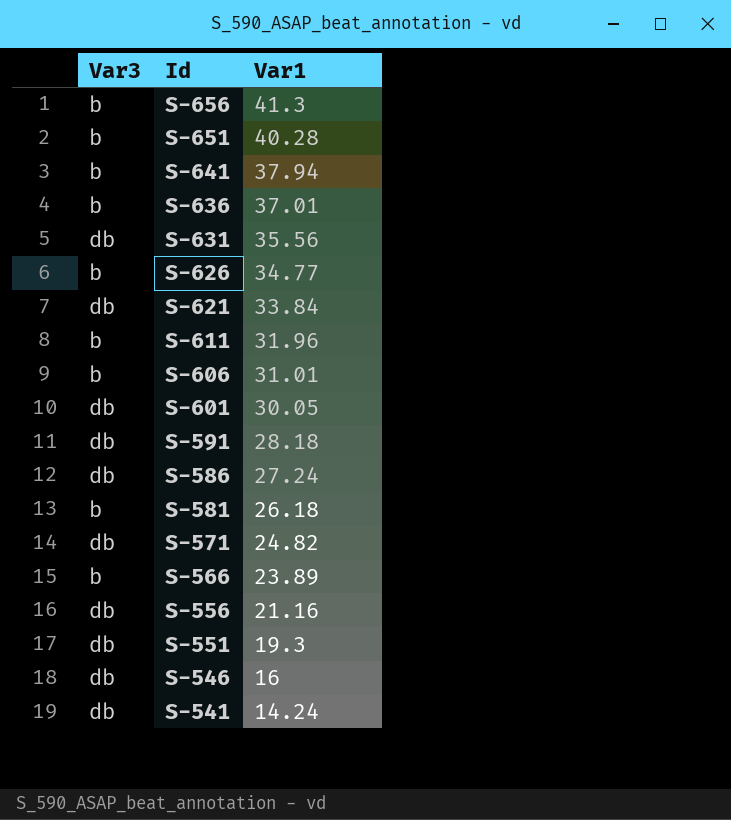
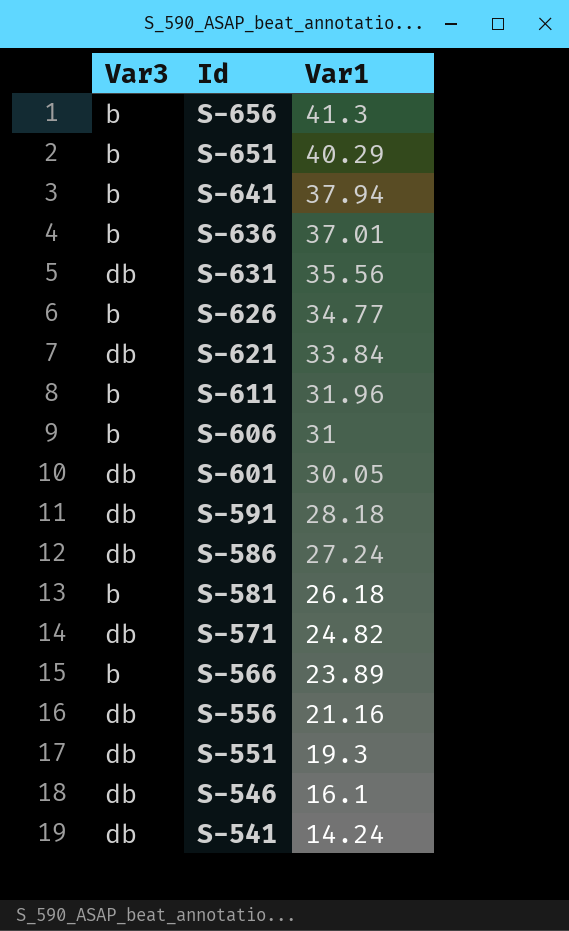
S-651 | Var1: 40.28 -> 40.29
S-606 | Var1: 31.01 -> 31
S-546 | Var1: 16 -> 16.1

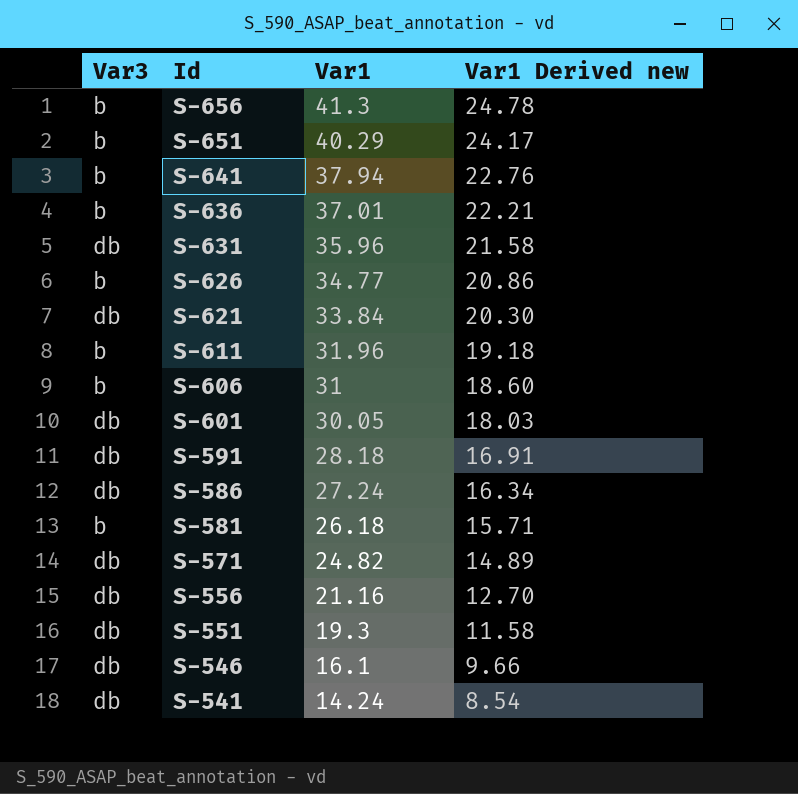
column Var1 Derived new | formula: none -> [Var1] * 0.6
row S-566: b | 23.89 -> none
S-631 | Var1: 35.56 -> 35.96

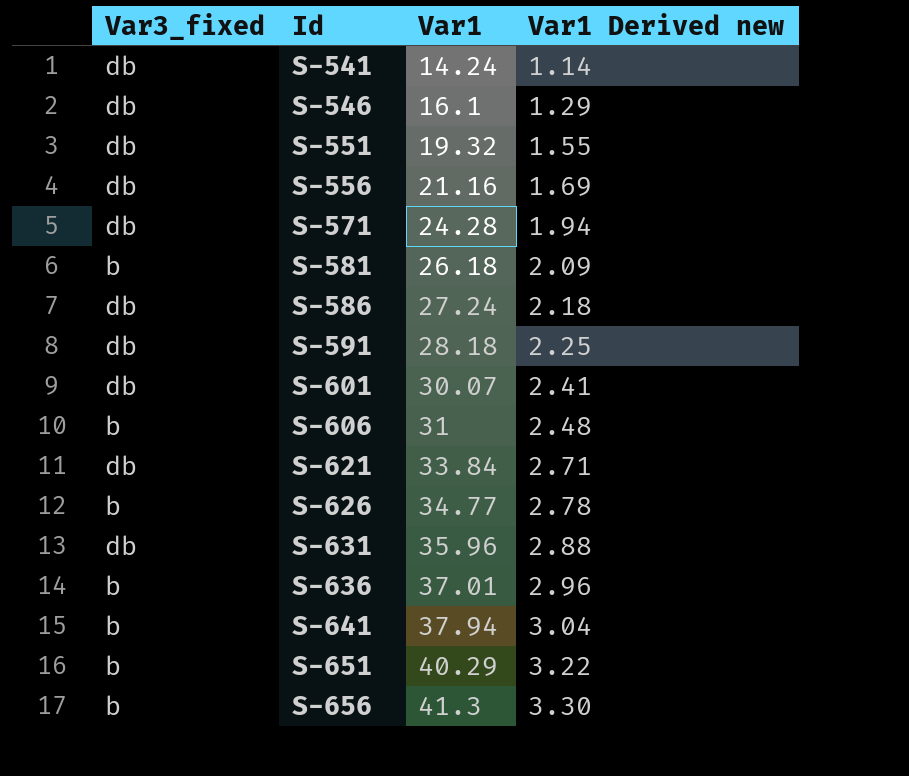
row order: Id descending -> Id ascending
column name: Var3 -> Var3_fixed
column Var1 Derived new | formula: [Var1] * 0.6 -> [Var1] * 0.08
row S-611: b | 31.96 | 19.18 -> none
S-551 | Var1: 19.3 -> 19.32
S-571 | Var1: 24.82 -> 24.28
S-601 | Var1: 30.05 -> 30.07

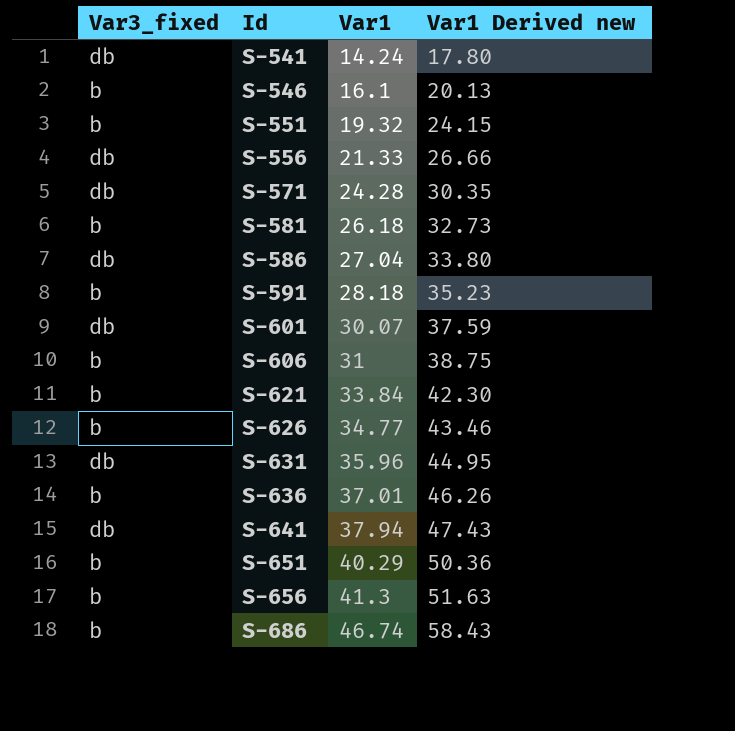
column Var1 Derived new | formula: [Var1] * 0.08 -> [Var1] * 1.25
S-546 | Var3_fixed: db -> b
S-551 | Var3_fixed: db -> b
S-556 | Var1: 21.16 -> 21.33
S-586 | Var1: 27.24 -> 27.04
S-591 | Var3_fixed: db -> b
S-621 | Var3_fixed: db -> b
S-641 | Var3_fixed: b -> db
row S-686: none -> b | 46.74 | 58.43

